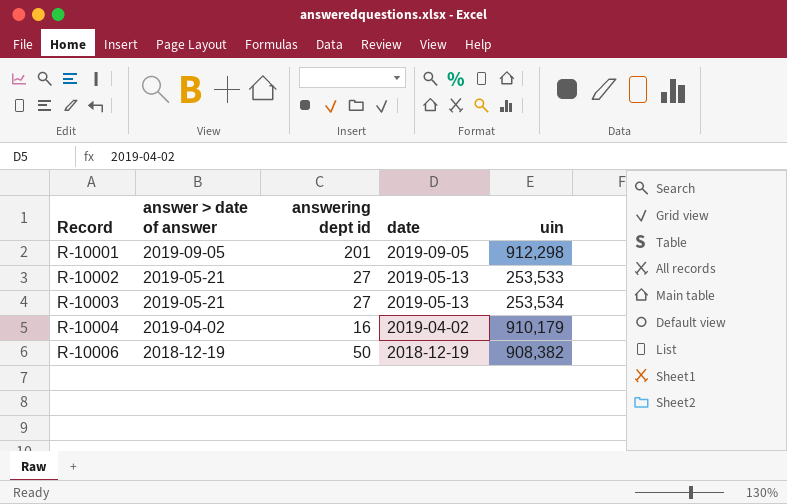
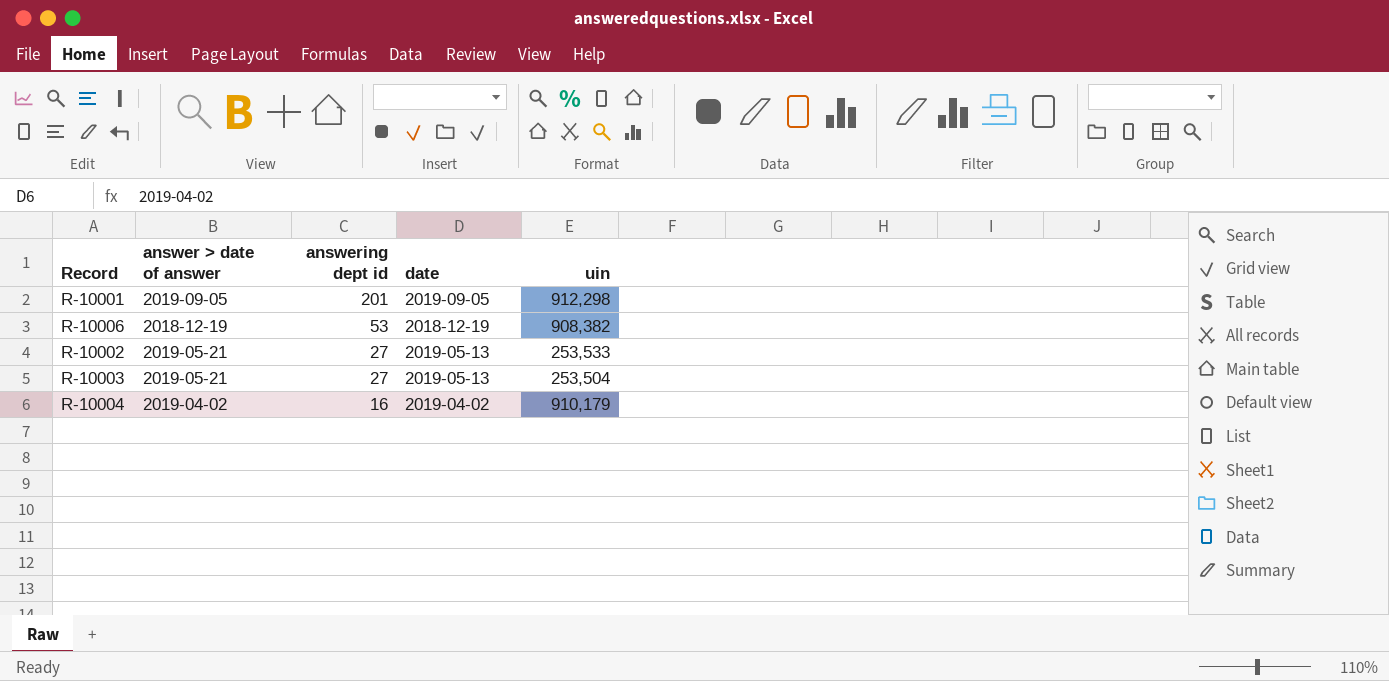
row order: Record ascending -> answering dept id descending
R-10006 | answering dept id: 50 -> 53
R-10003 | uin: 253,534 -> 253,504

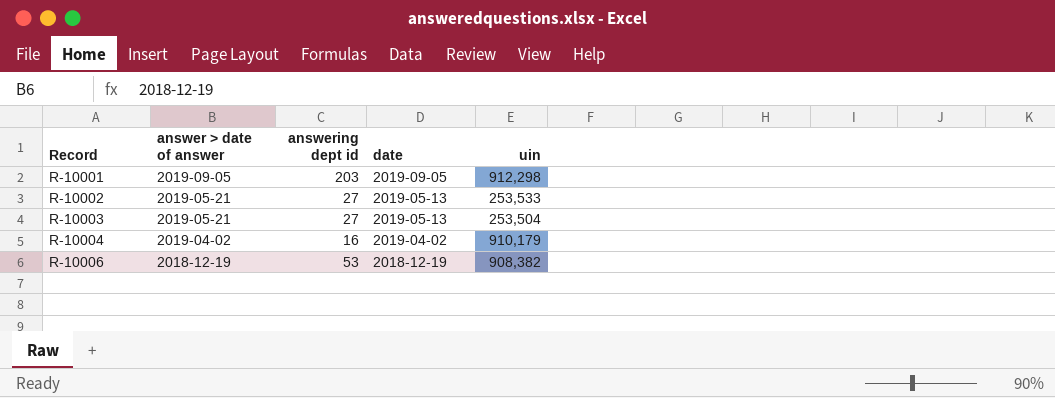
row order: answering dept id descending -> Record ascending
R-10001 | answering dept id: 201 -> 203

